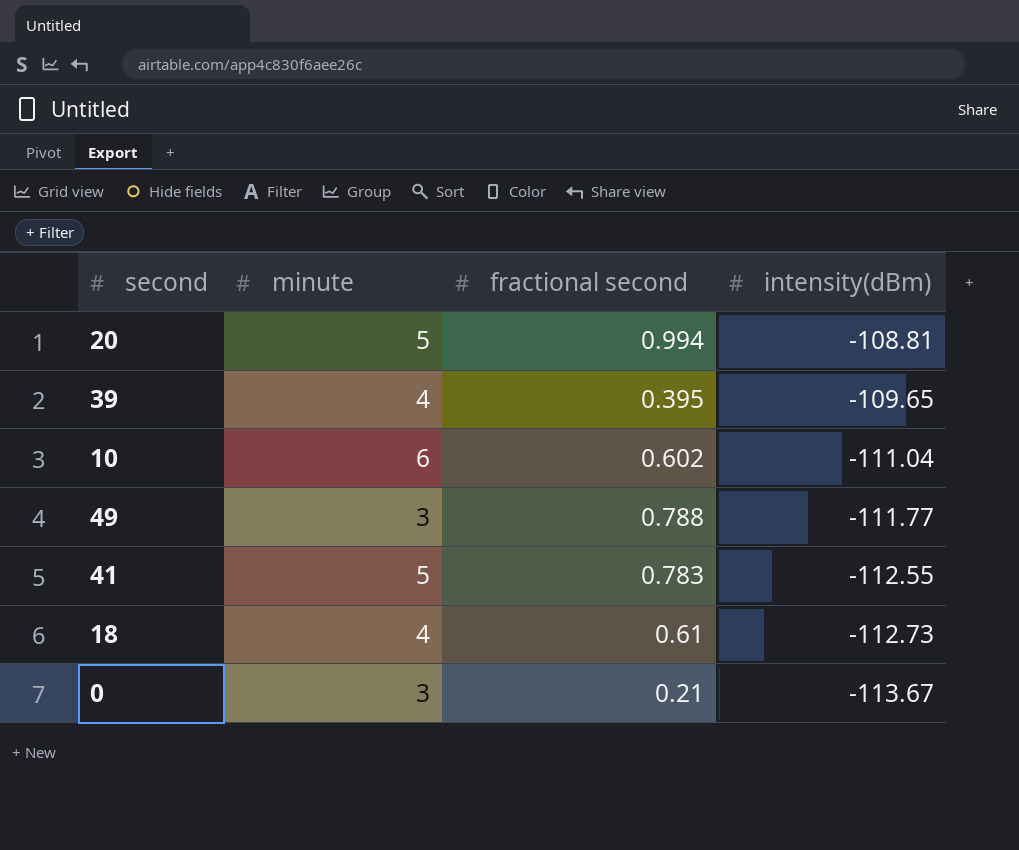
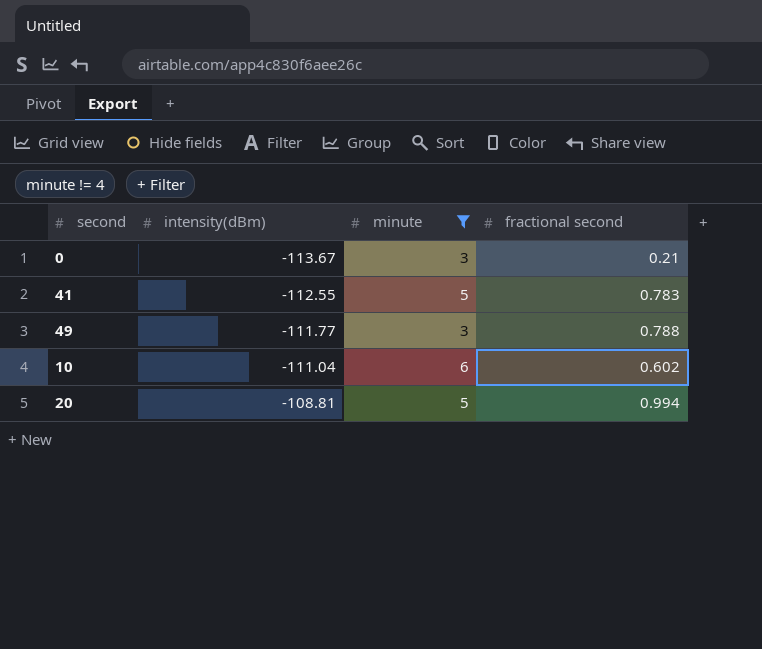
filter: none -> minute != 4
row order: intensity(dBm) descending -> intensity(dBm) ascending
column intensity(dBm) | position: 4 -> 2

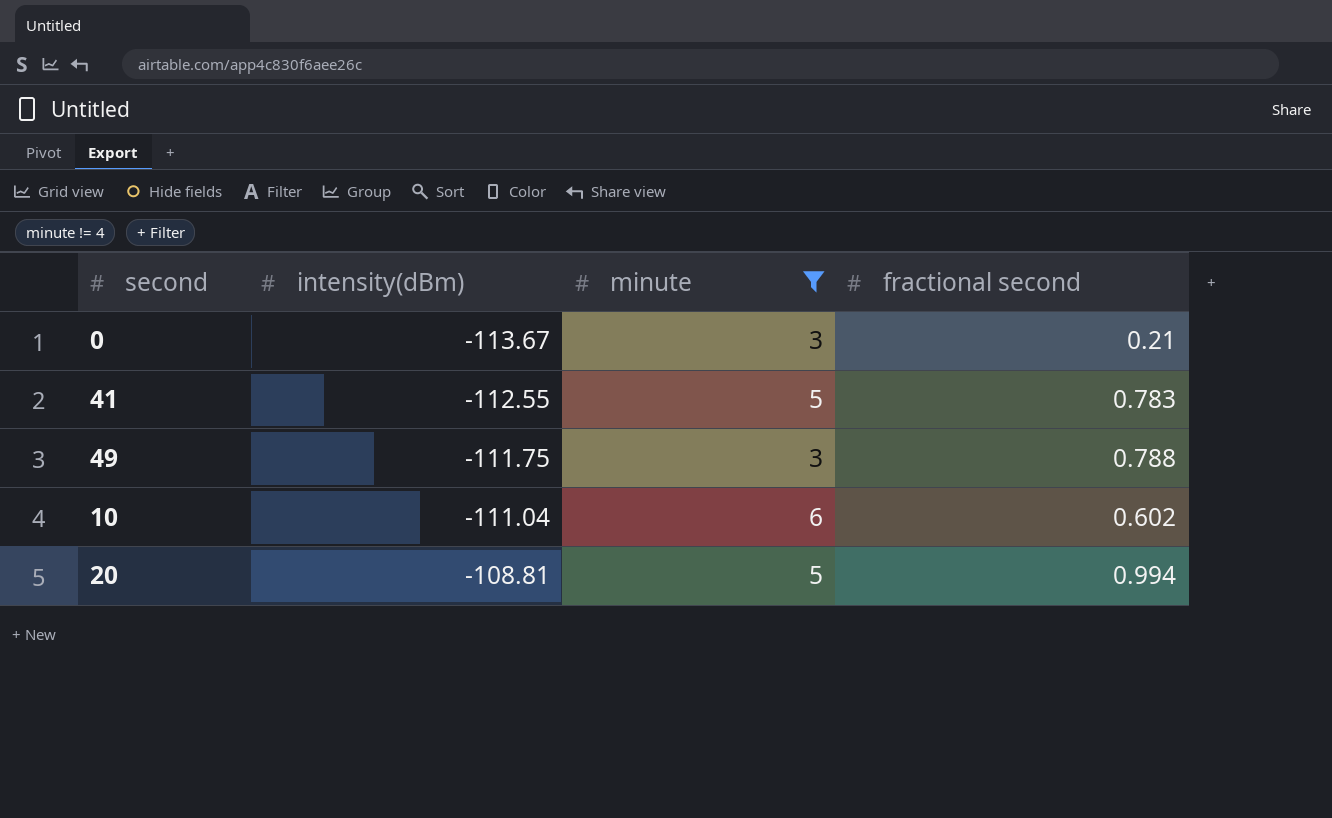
49 | intensity(dBm): -111.77 -> -111.75

